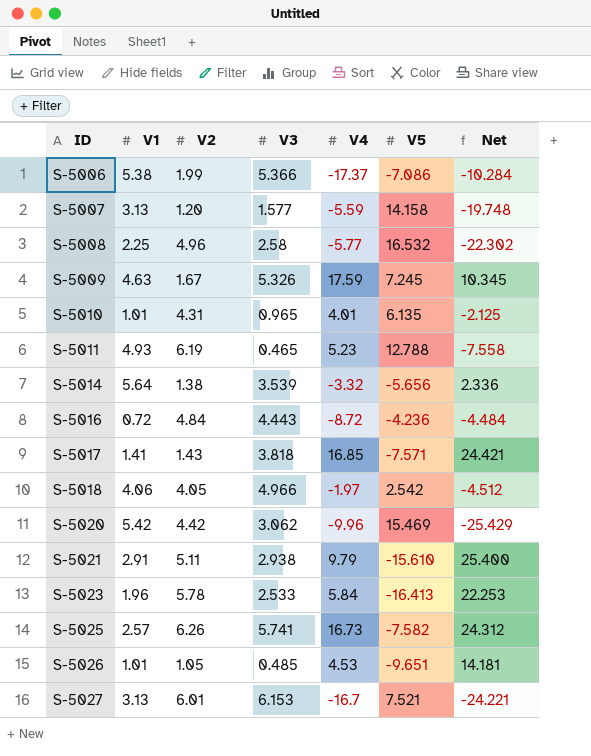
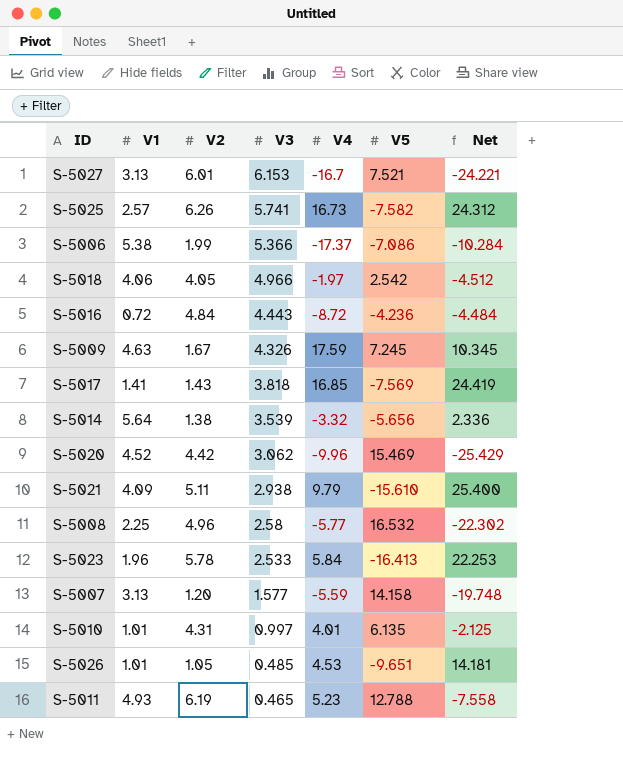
row order: ID ascending -> V3 descending
S-5009 | V3: 5.326 -> 4.326
S-5017 | V5: -7.571 -> -7.569
S-5017 | Net: 24.421 -> 24.419
S-5020 | V1: 5.42 -> 4.52
S-5021 | V1: 2.91 -> 4.09
S-5010 | V3: 0.965 -> 0.997

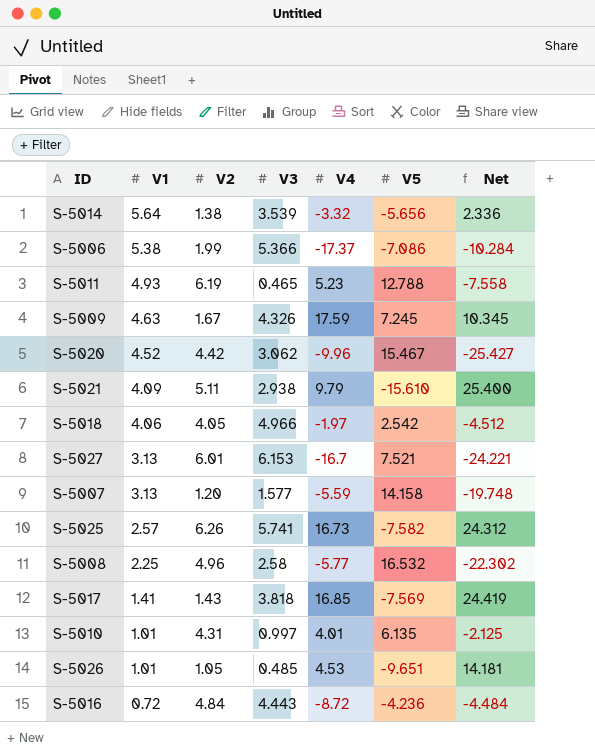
row order: V3 descending -> V1 descending
row S-5023: 1.96 | 5.78 | 2.533 | 5.84 | -16.413 | 22.253 -> none
S-5020 | V5: 15.469 -> 15.467
S-5020 | Net: -25.429 -> -25.427

